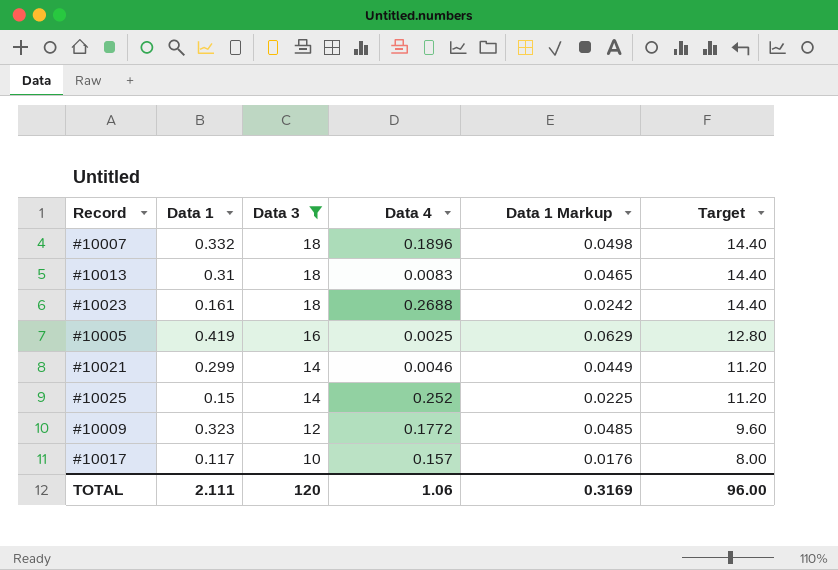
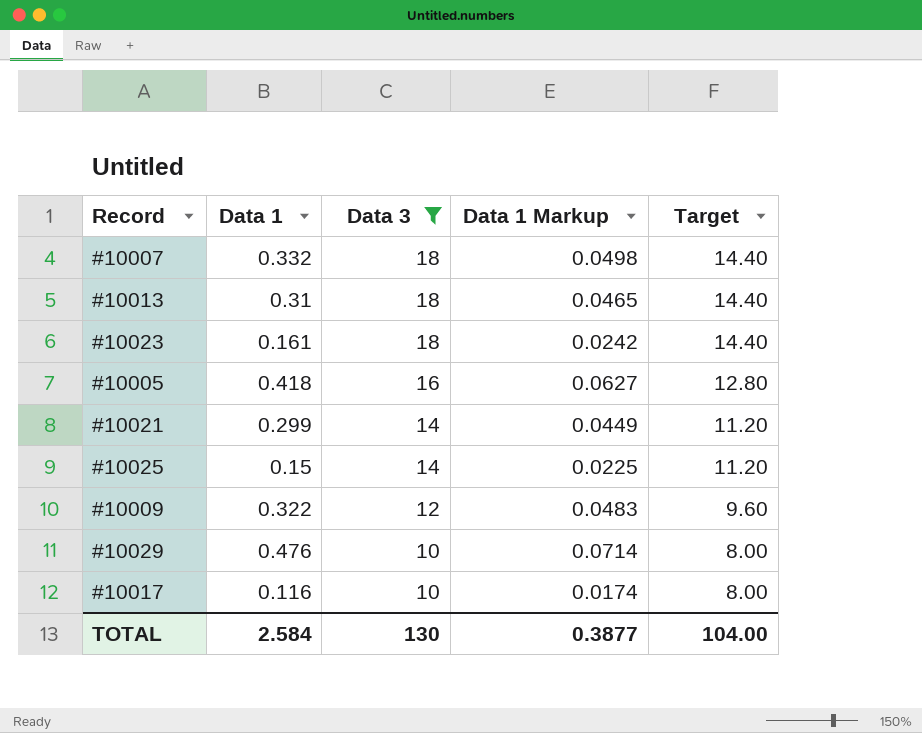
column Data 4 | position: 4 -> none
#10005 | Data 1: 0.419 -> 0.418
#10005 | Data 1 Markup: 0.0629 -> 0.0627
#10009 | Data 1: 0.323 -> 0.322
#10009 | Data 1 Markup: 0.0485 -> 0.0483
row #10029: none -> 0.476 | 10 | 0.0714 | 8.00
#10017 | Data 1: 0.117 -> 0.116
#10017 | Data 1 Markup: 0.0176 -> 0.0174
TOTAL | Data 1: 2.111 -> 2.584
TOTAL | Data 3: 120 -> 130
TOTAL | Data 1 Markup: 0.3169 -> 0.3877
TOTAL | Target: 96.00 -> 104.00

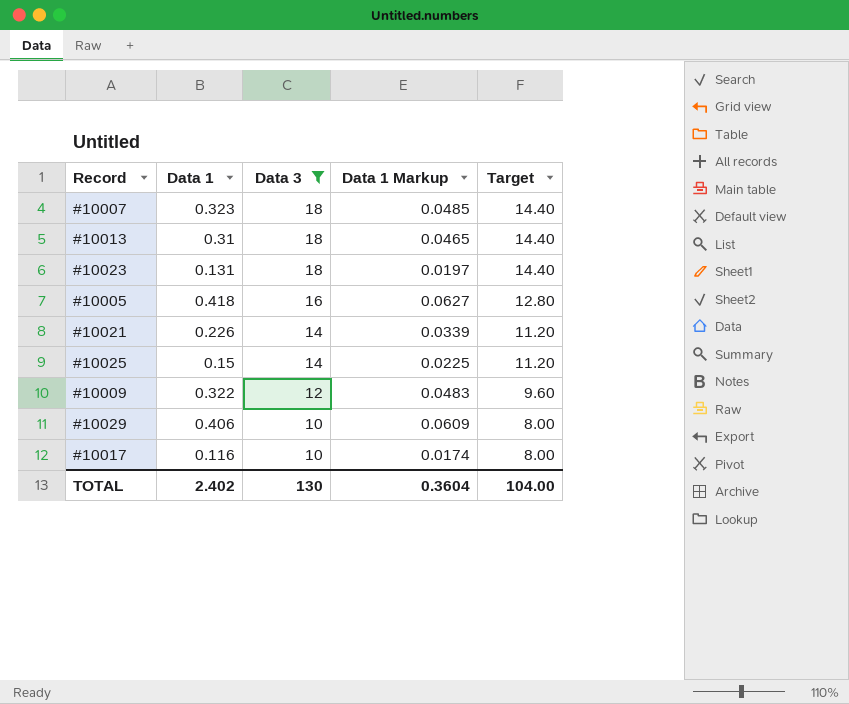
#10007 | Data 1: 0.332 -> 0.323
#10007 | Data 1 Markup: 0.0498 -> 0.0485
#10023 | Data 1: 0.161 -> 0.131
#10023 | Data 1 Markup: 0.0242 -> 0.0197
#10021 | Data 1: 0.299 -> 0.226
#10021 | Data 1 Markup: 0.0449 -> 0.0339
#10029 | Data 1: 0.476 -> 0.406
#10029 | Data 1 Markup: 0.0714 -> 0.0609
TOTAL | Data 1: 2.584 -> 2.402
TOTAL | Data 1 Markup: 0.3877 -> 0.3604

